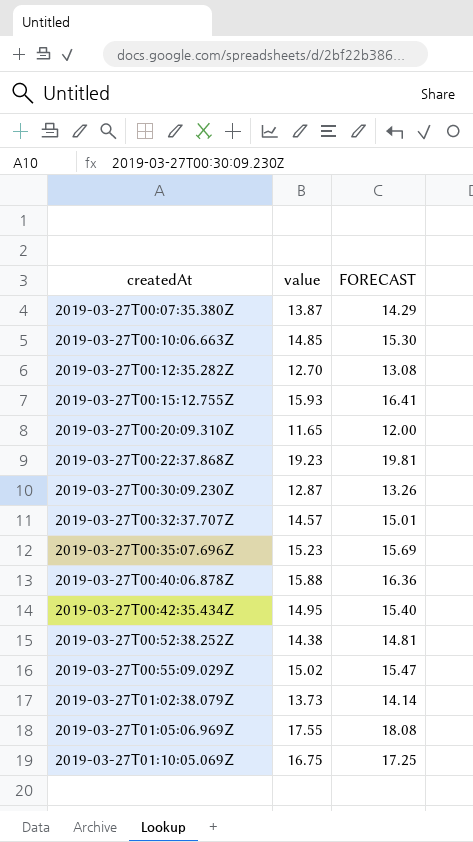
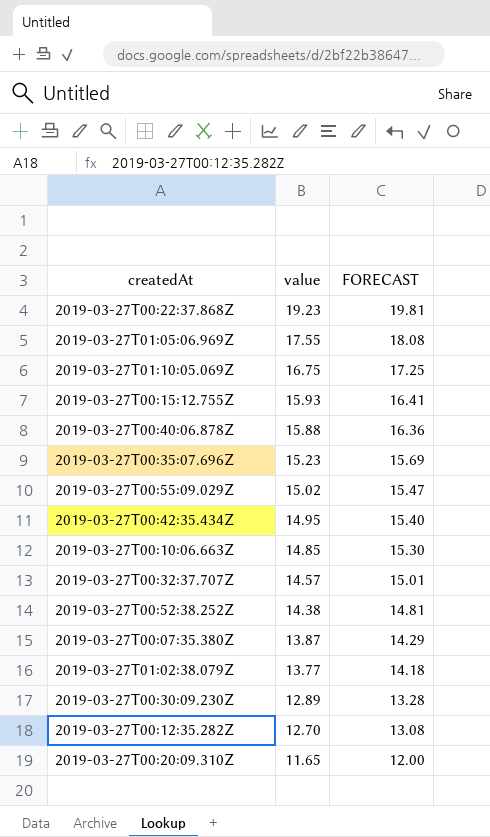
row order: createdAt ascending -> value descending
2019-03-27T01:02:38.079Z | value: 13.73 -> 13.77
2019-03-27T01:02:38.079Z | FORECAST: 14.14 -> 14.18
2019-03-27T00:30:09.230Z | value: 12.87 -> 12.89
2019-03-27T00:30:09.230Z | FORECAST: 13.26 -> 13.28

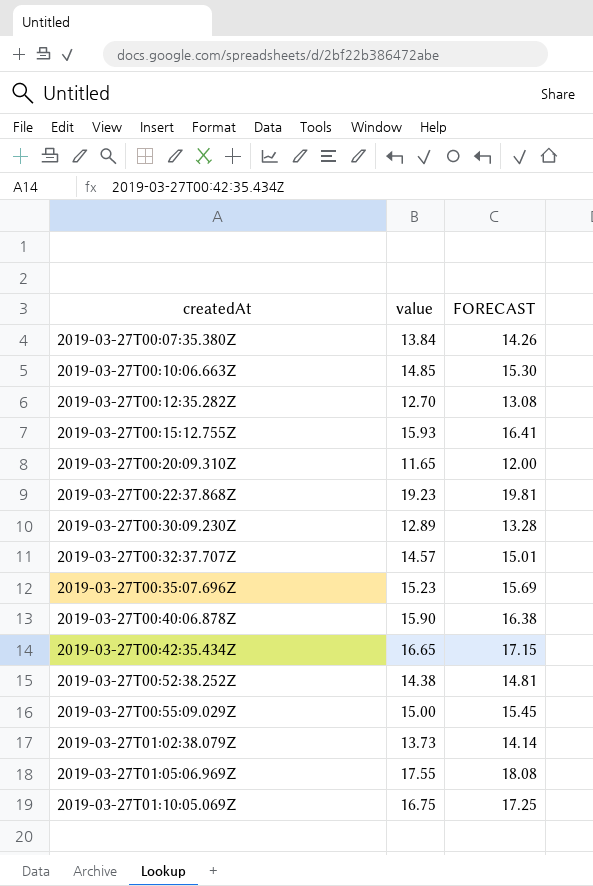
row order: value descending -> createdAt ascending
2019-03-27T00:07:35.380Z | value: 13.87 -> 13.84
2019-03-27T00:07:35.380Z | FORECAST: 14.29 -> 14.26
2019-03-27T00:40:06.878Z | value: 15.88 -> 15.90
2019-03-27T00:40:06.878Z | FORECAST: 16.36 -> 16.38
2019-03-27T00:42:35.434Z | value: 14.95 -> 16.65
2019-03-27T00:42:35.434Z | FORECAST: 15.40 -> 17.15
2019-03-27T00:55:09.029Z | value: 15.02 -> 15.00
2019-03-27T00:55:09.029Z | FORECAST: 15.47 -> 15.45
2019-03-27T01:02:38.079Z | value: 13.77 -> 13.73
2019-03-27T01:02:38.079Z | FORECAST: 14.18 -> 14.14

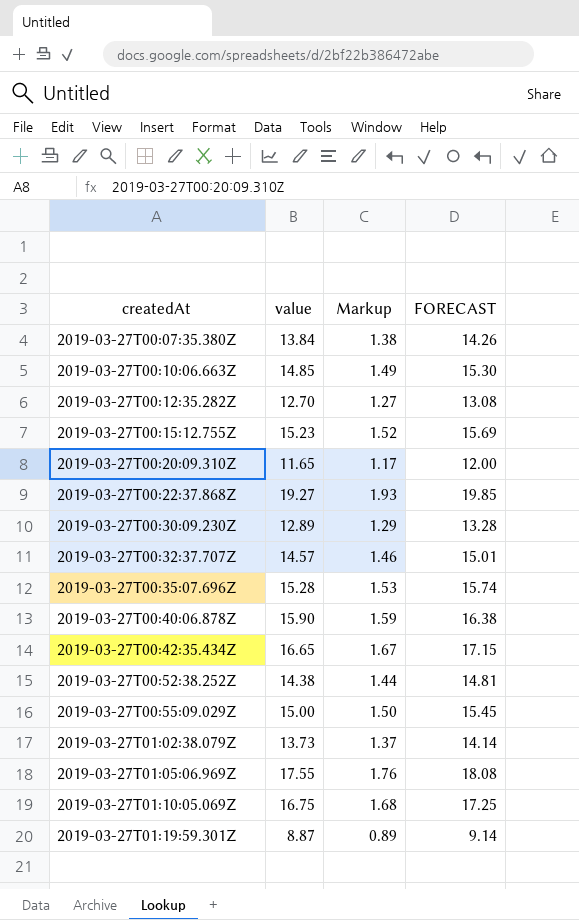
column Markup | formula: none -> [value] * 0.1
2019-03-27T00:15:12.755Z | value: 15.93 -> 15.23
2019-03-27T00:15:12.755Z | FORECAST: 16.41 -> 15.69
2019-03-27T00:22:37.868Z | value: 19.23 -> 19.27
2019-03-27T00:22:37.868Z | FORECAST: 19.81 -> 19.85
2019-03-27T00:35:07.696Z | value: 15.23 -> 15.28
2019-03-27T00:35:07.696Z | FORECAST: 15.69 -> 15.74
row 2019-03-27T01:19:59.301Z: none -> 8.87 | 0.89 | 9.14

